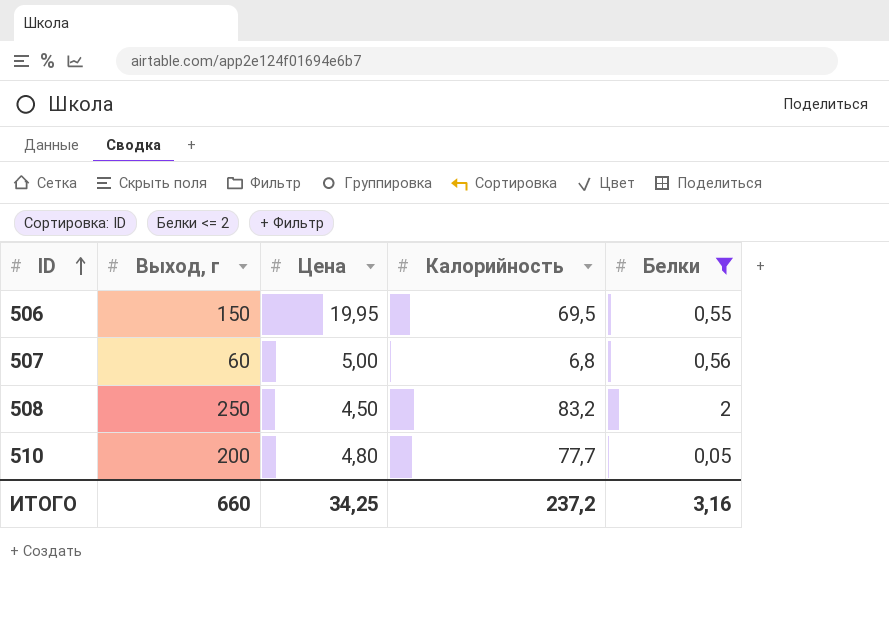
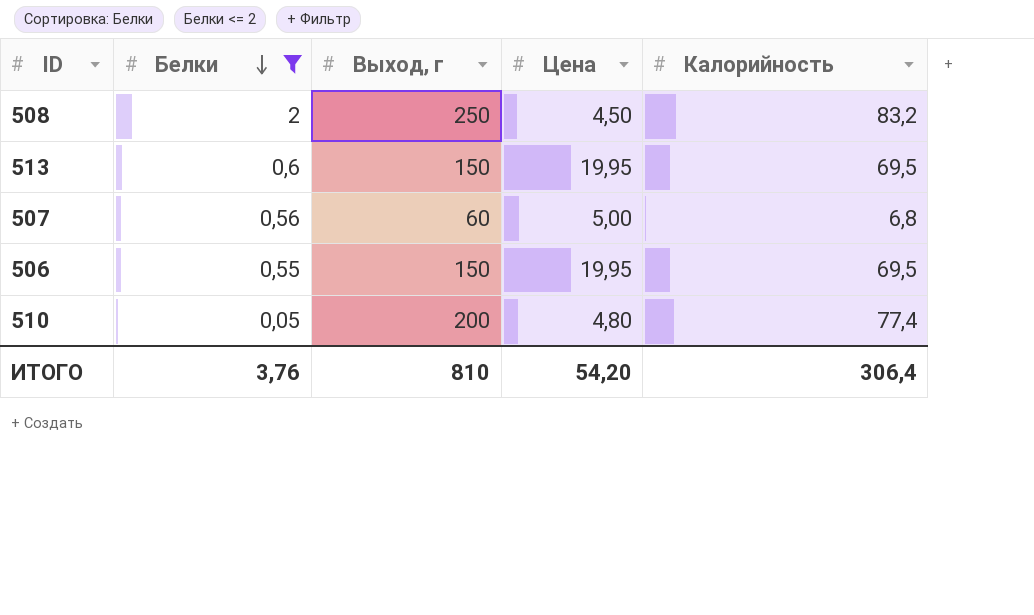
row order: ID ascending -> Белки descending
column Белки | position: 5 -> 2
row 513: none -> 0,6 | 150 | 19,95 | 69,5
510 | Калорийность: 77,7 -> 77,4
ИТОГО | Белки: 3,16 -> 3,76
ИТОГО | Выход, г: 660 -> 810
ИТОГО | Цена: 34,25 -> 54,20
ИТОГО | Калорийность: 237,2 -> 306,4

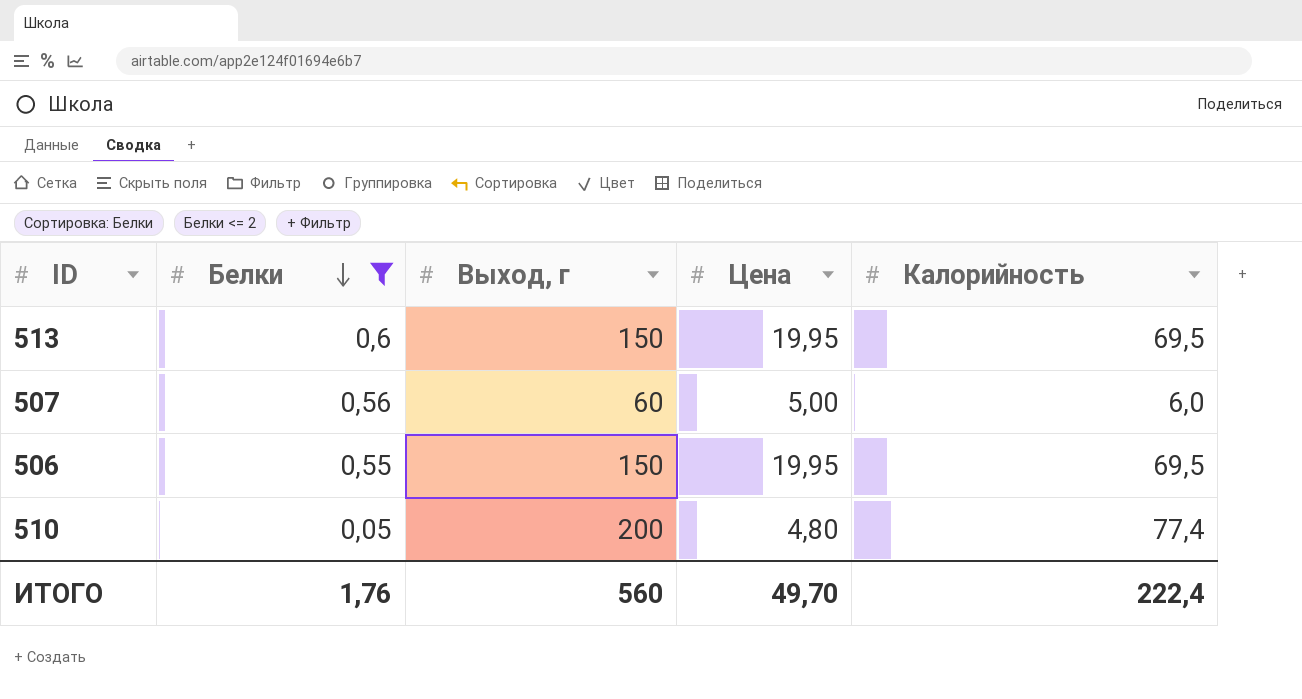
row 508: 2 | 250 | 4,50 | 83,2 -> none
507 | Калорийность: 6,8 -> 6,0
ИТОГО | Белки: 3,76 -> 1,76
ИТОГО | Выход, г: 810 -> 560
ИТОГО | Цена: 54,20 -> 49,70
ИТОГО | Калорийность: 306,4 -> 222,4

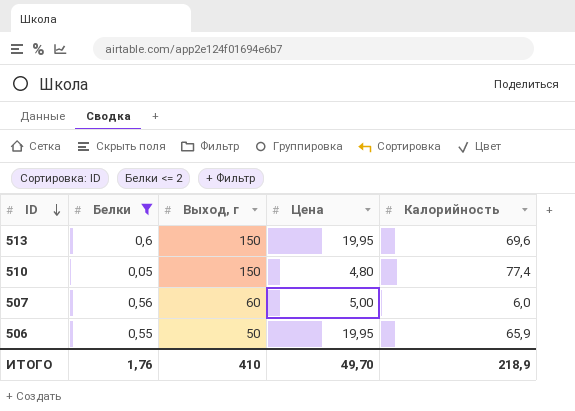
row order: Белки descending -> ID descending
513 | Калорийность: 69,5 -> 69,6
510 | Выход, г: 200 -> 150
506 | Выход, г: 150 -> 50
506 | Калорийность: 69,5 -> 65,9
ИТОГО | Выход, г: 560 -> 410
ИТОГО | Калорийность: 222,4 -> 218,9

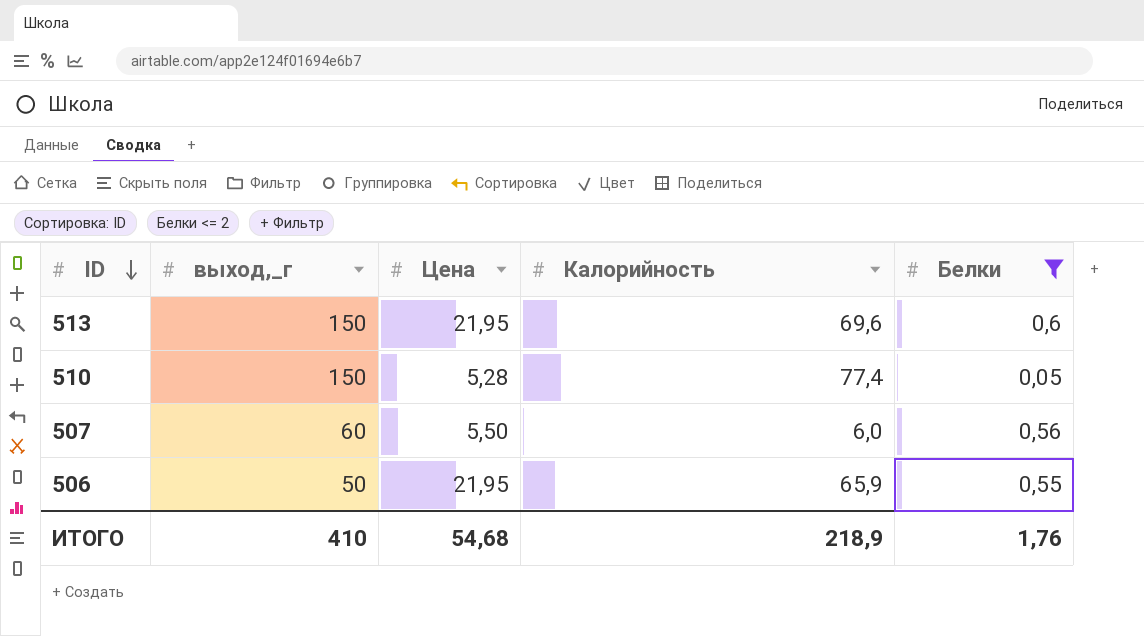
column name: Выход, г -> выход,_г
column Белки | position: 2 -> 5
513 | Цена: 19,95 -> 21,95
510 | Цена: 4,80 -> 5,28
507 | Цена: 5,00 -> 5,50
506 | Цена: 19,95 -> 21,95
ИТОГО | Цена: 49,70 -> 54,68

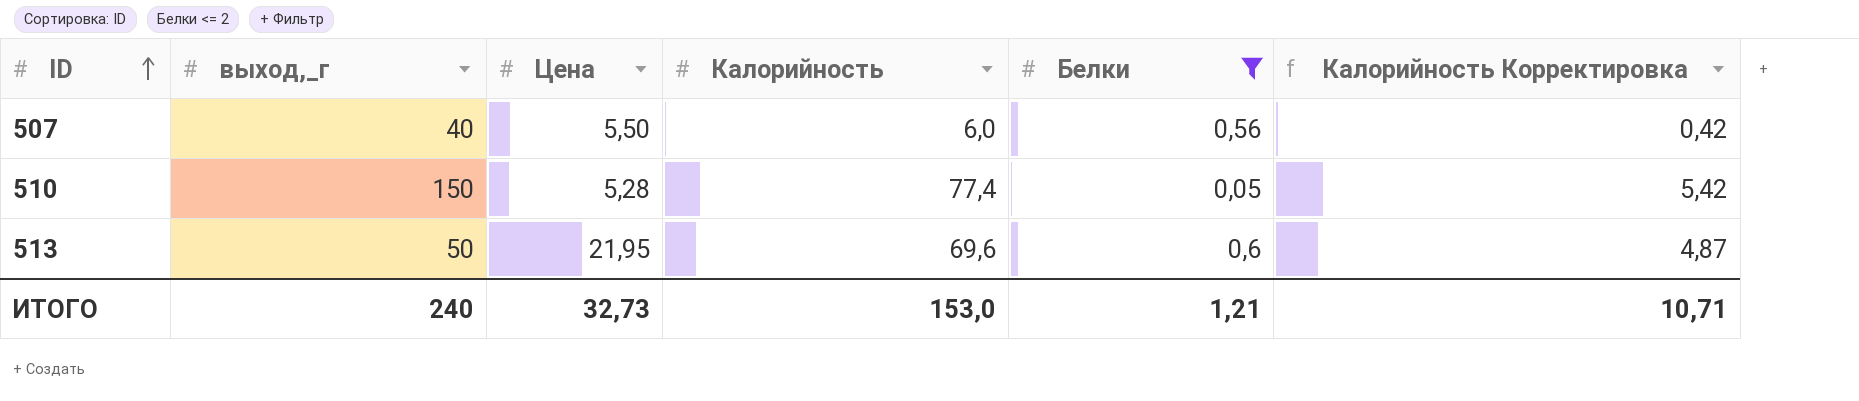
row order: ID descending -> ID ascending
column Калорийность Корректировка | formula: none -> [Калорийность] * 0,07
row 506: 50 | 21,95 | 65,9 | 0,55 -> none
507 | выход,_г: 60 -> 40
513 | выход,_г: 150 -> 50
ИТОГО | выход,_г: 410 -> 240
ИТОГО | Цена: 54,68 -> 32,73
ИТОГО | Калорийность: 218,9 -> 153,0
ИТОГО | Белки: 1,76 -> 1,21

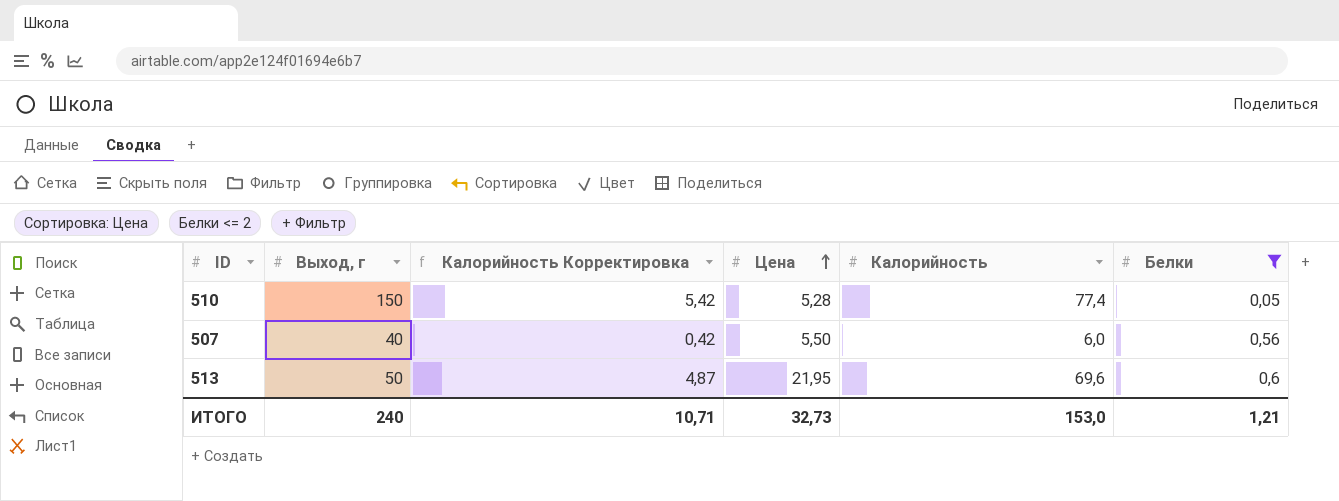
row order: ID ascending -> Цена ascending
column name: выход,_г -> Выход, г
column Калорийность Корректировка | position: 6 -> 3

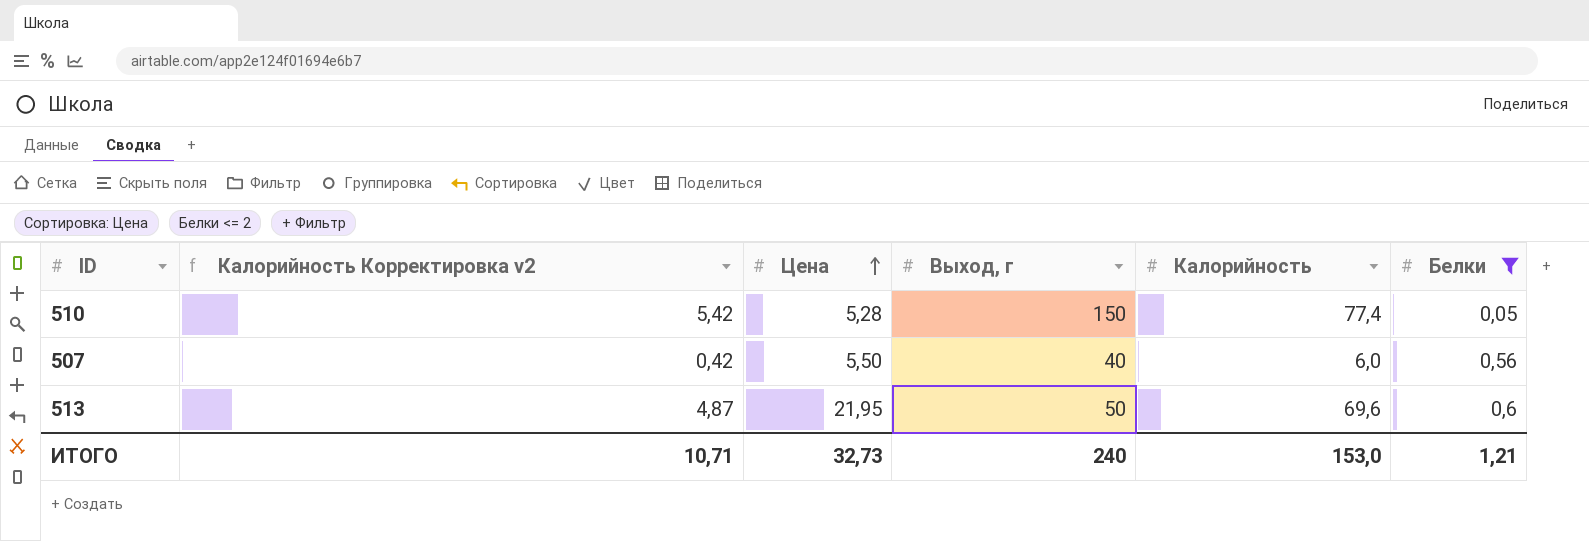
column name: Калорийность Корректировка -> Калорийность Корректировка v2
column Выход, г | position: 2 -> 4

